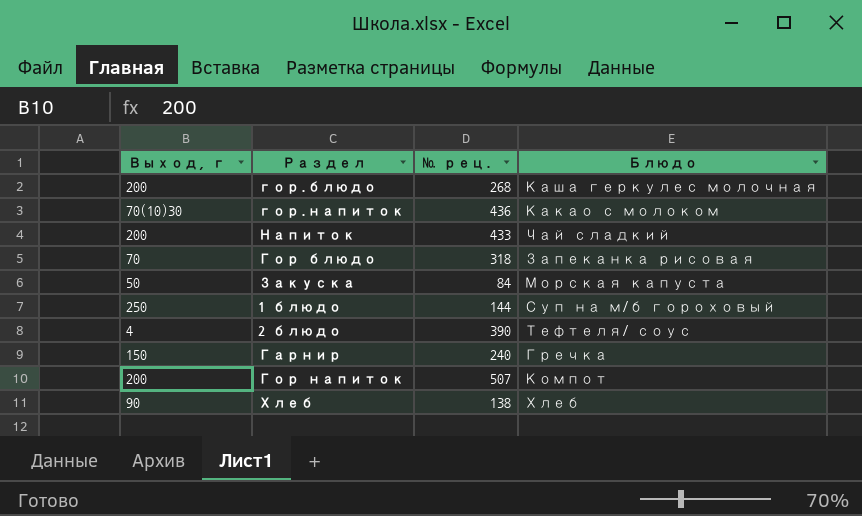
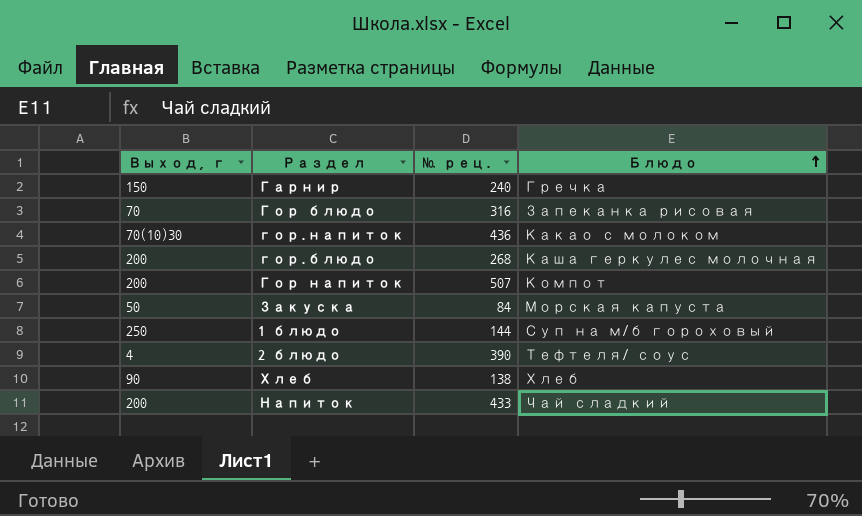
row order: none -> Блюдо ascending
Гор блюдо | № рец.: 318 -> 316

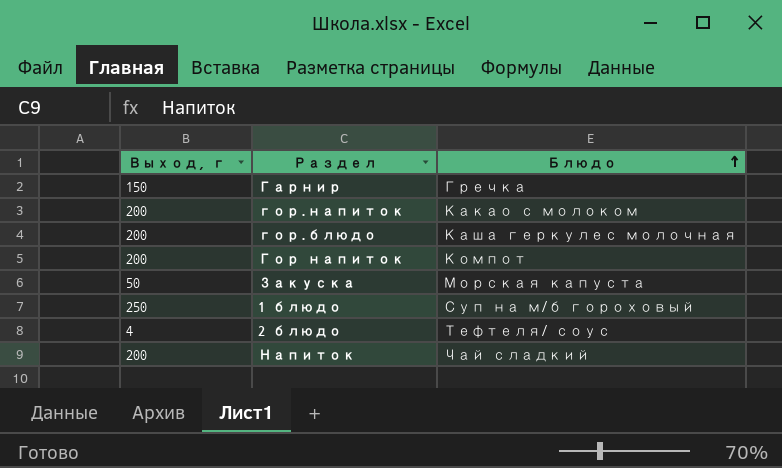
column № рец. | position: 3 -> none
row Гор блюдо: 70 | 316 | Запеканка рисовая -> none
row Хлеб: 90 | 138 | Хлеб -> none
гор.напиток | Выход, г: 70(10)30 -> 200

